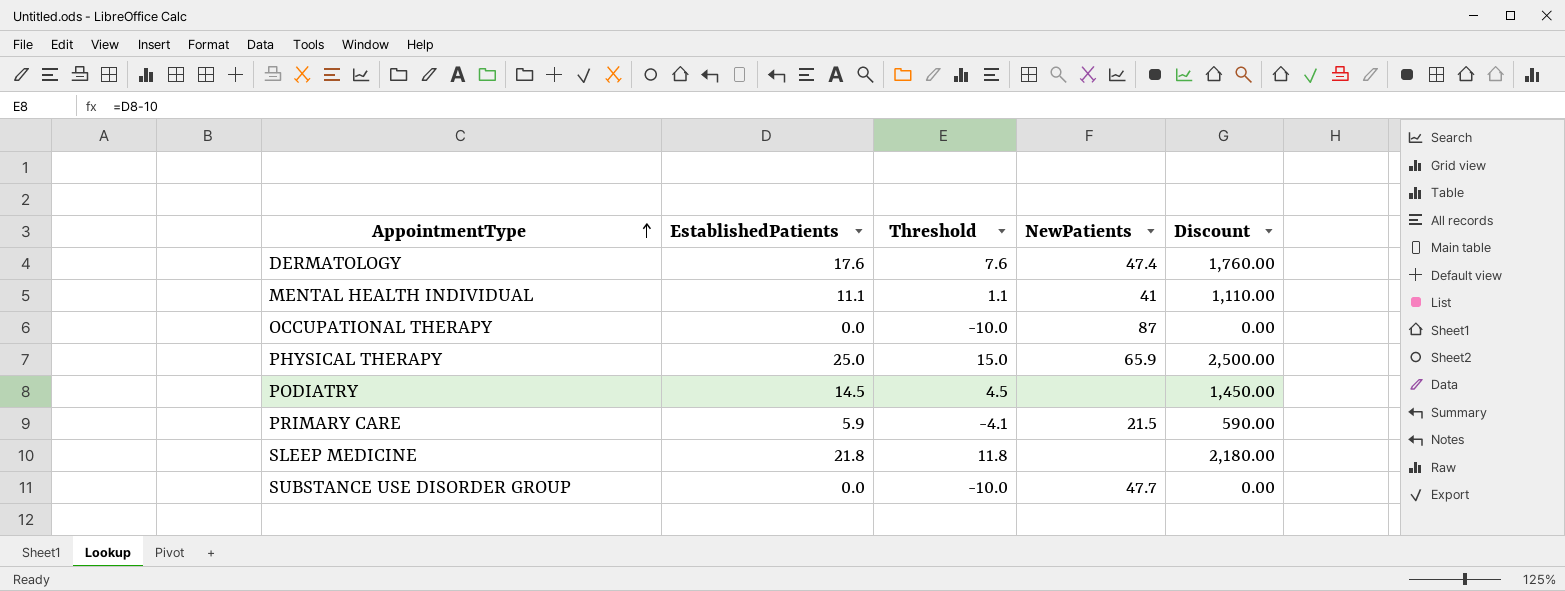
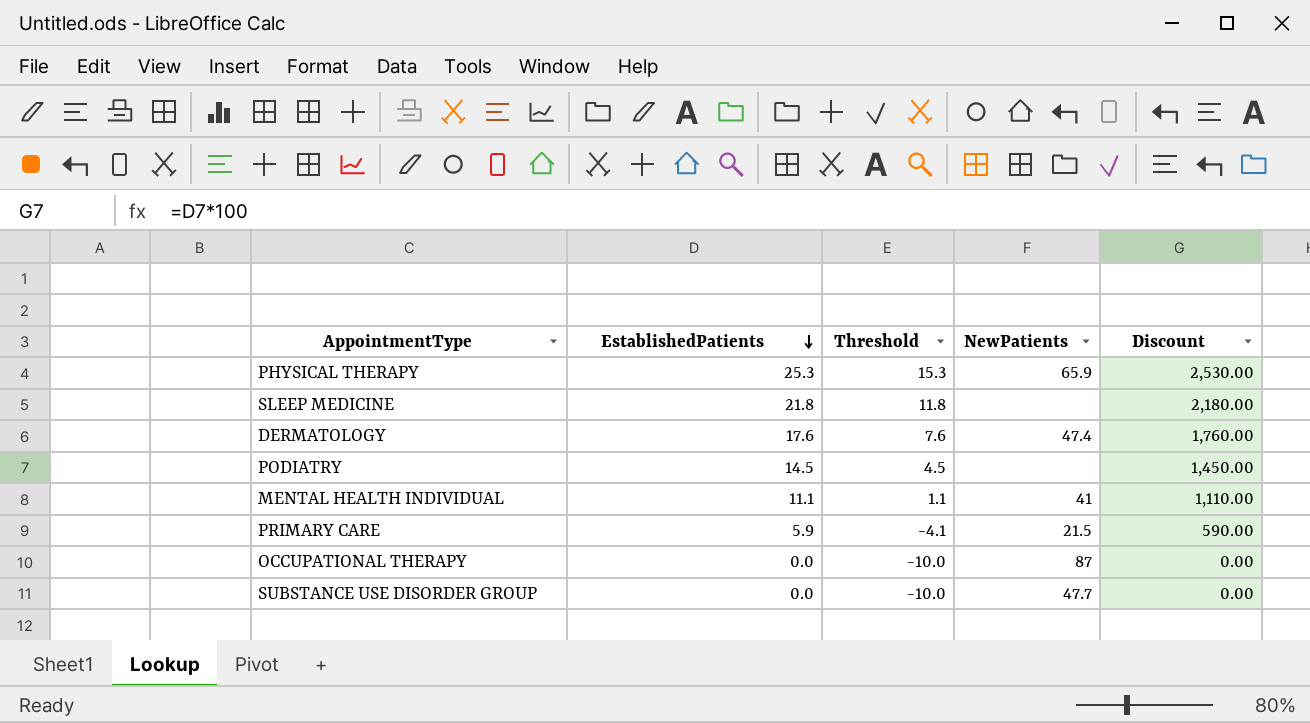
row order: AppointmentType ascending -> EstablishedPatients descending
PHYSICAL THERAPY | EstablishedPatients: 25.0 -> 25.3
PHYSICAL THERAPY | Threshold: 15.0 -> 15.3
PHYSICAL THERAPY | Discount: 2,500.00 -> 2,530.00

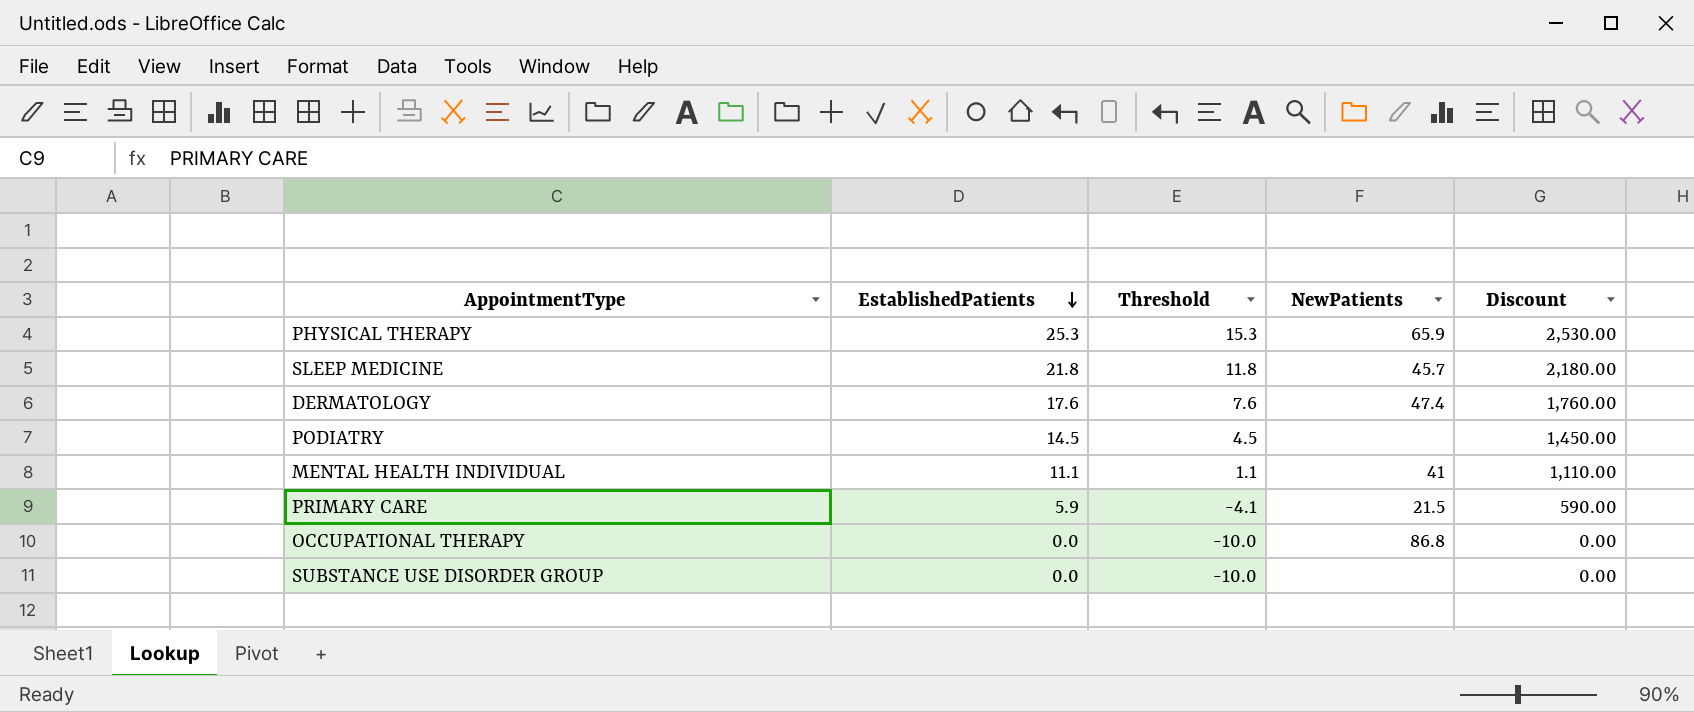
SLEEP MEDICINE | NewPatients: none -> 45.7
OCCUPATIONAL THERAPY | NewPatients: 87 -> 86.8
SUBSTANCE USE DISORDER GROUP | NewPatients: 47.7 -> none

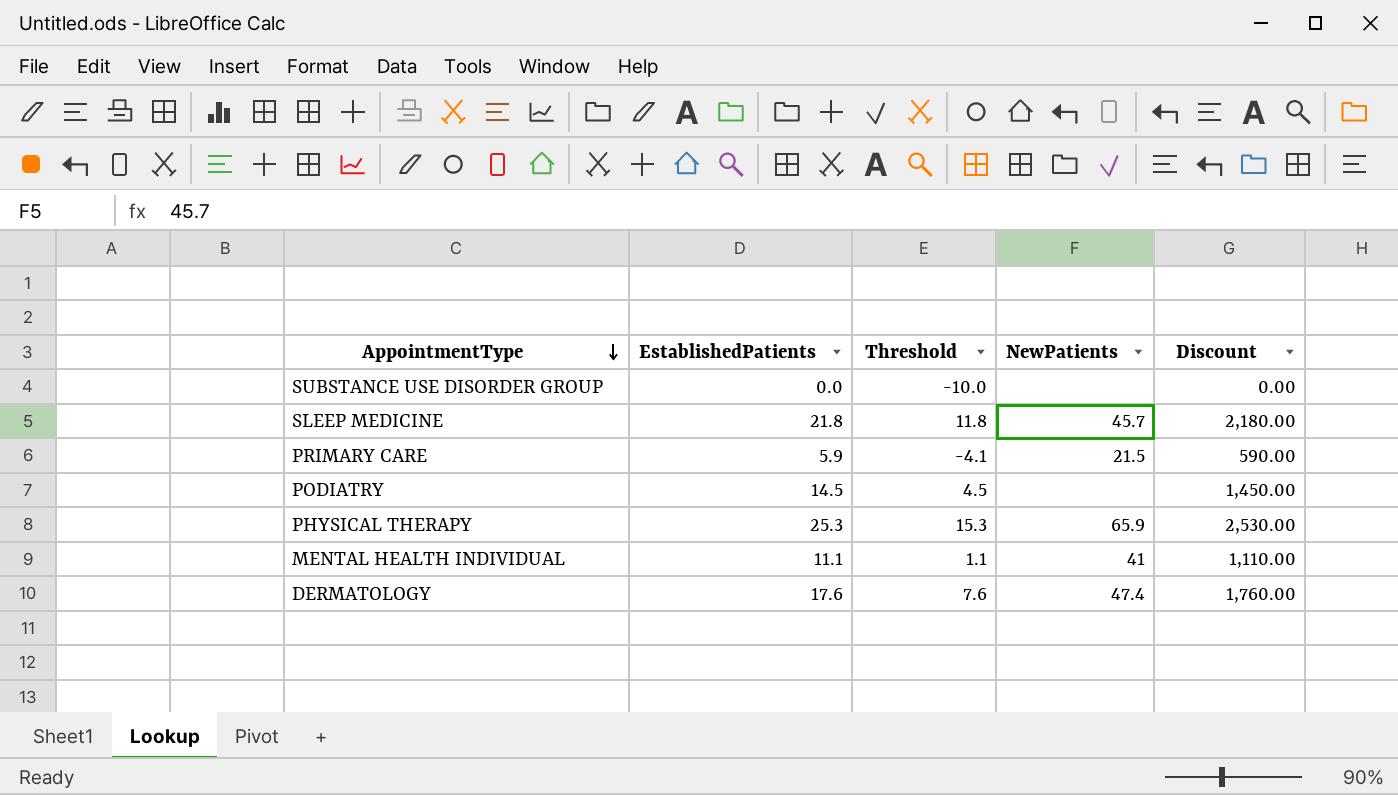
row order: EstablishedPatients descending -> AppointmentType descending
row OCCUPATIONAL THERAPY: 0.0 | -10.0 | 86.8 | 0.00 -> none

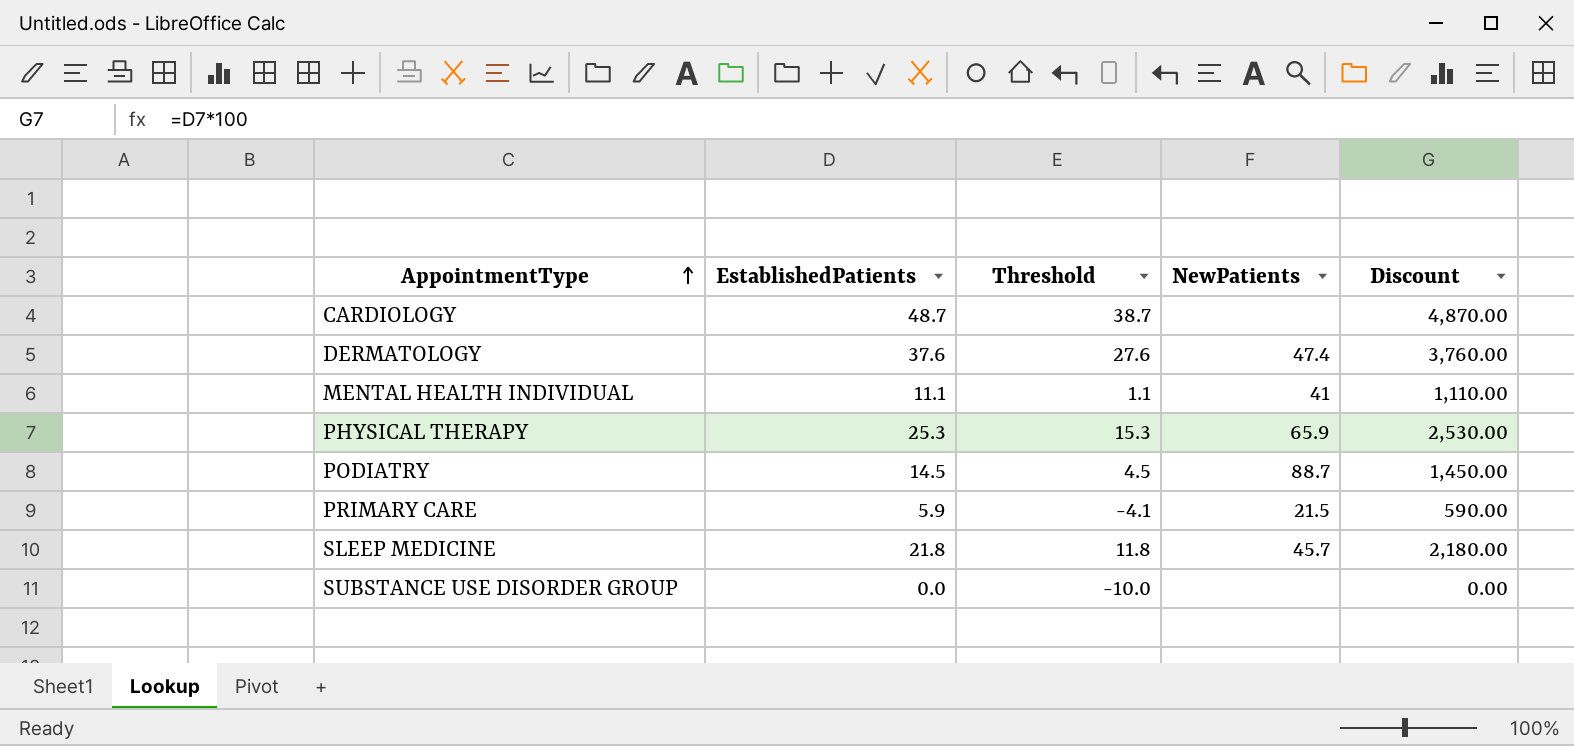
row order: AppointmentType descending -> AppointmentType ascending
row CARDIOLOGY: none -> 48.7 | 38.7 | none | 4,870.00
DERMATOLOGY | EstablishedPatients: 17.6 -> 37.6
DERMATOLOGY | Threshold: 7.6 -> 27.6
DERMATOLOGY | Discount: 1,760.00 -> 3,760.00
PODIATRY | NewPatients: none -> 88.7

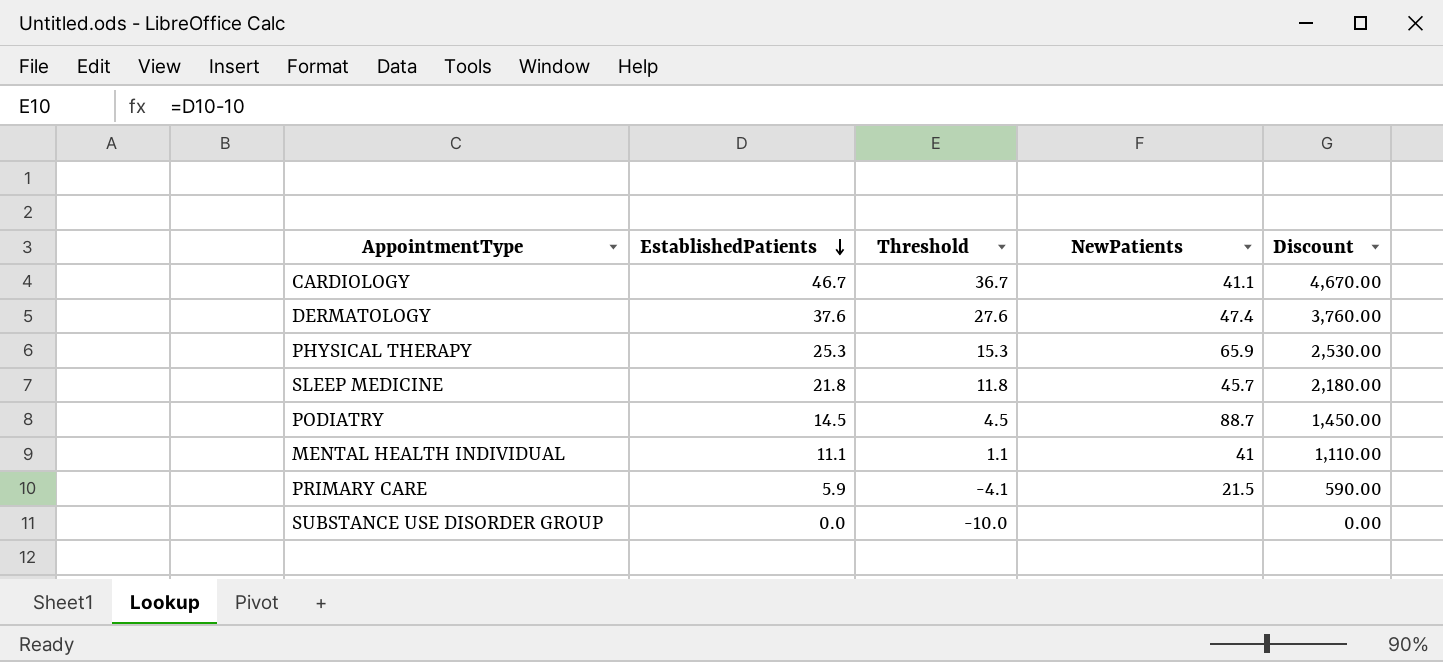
row order: AppointmentType ascending -> EstablishedPatients descending
CARDIOLOGY | EstablishedPatients: 48.7 -> 46.7
CARDIOLOGY | Threshold: 38.7 -> 36.7
CARDIOLOGY | NewPatients: none -> 41.1
CARDIOLOGY | Discount: 4,870.00 -> 4,670.00

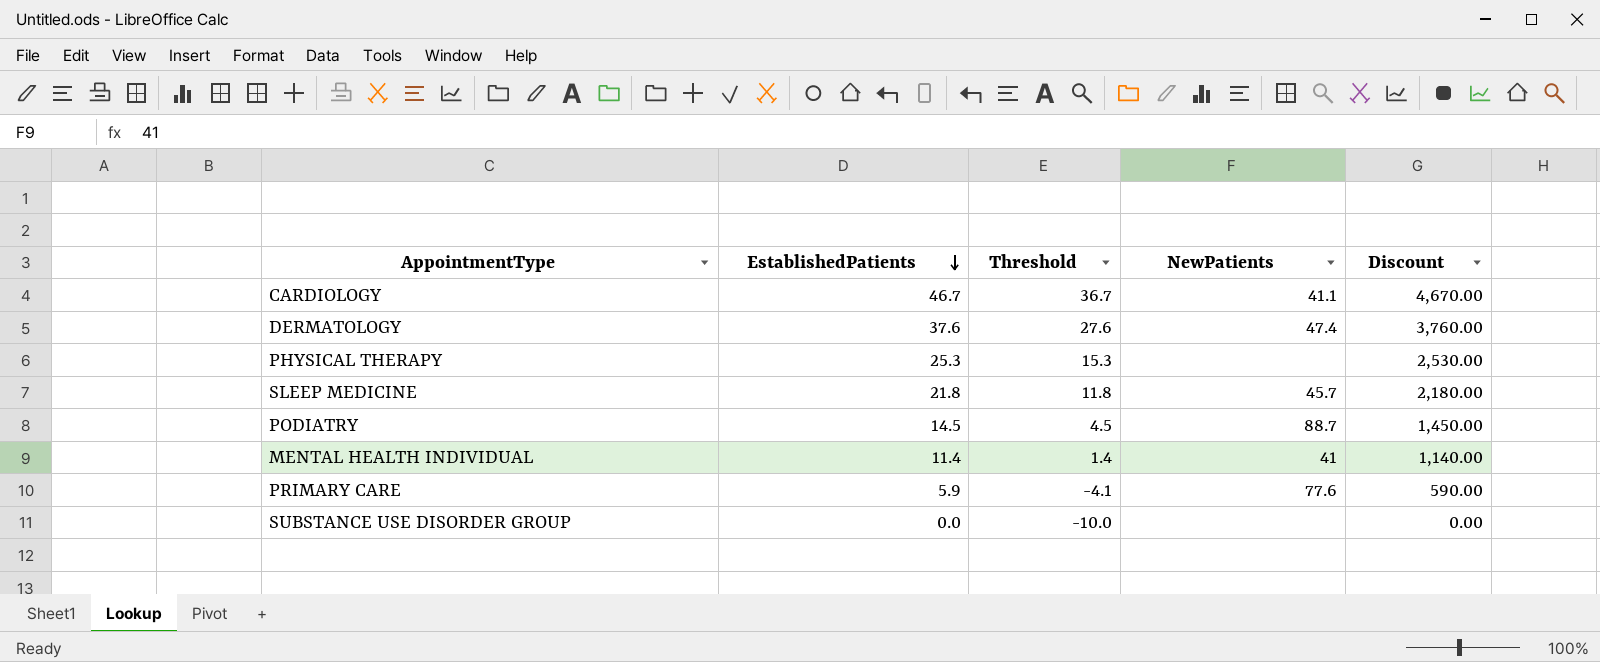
PHYSICAL THERAPY | NewPatients: 65.9 -> none
MENTAL HEALTH INDIVIDUAL | EstablishedPatients: 11.1 -> 11.4
MENTAL HEALTH INDIVIDUAL | Threshold: 1.1 -> 1.4
MENTAL HEALTH INDIVIDUAL | Discount: 1,110.00 -> 1,140.00
PRIMARY CARE | NewPatients: 21.5 -> 77.6

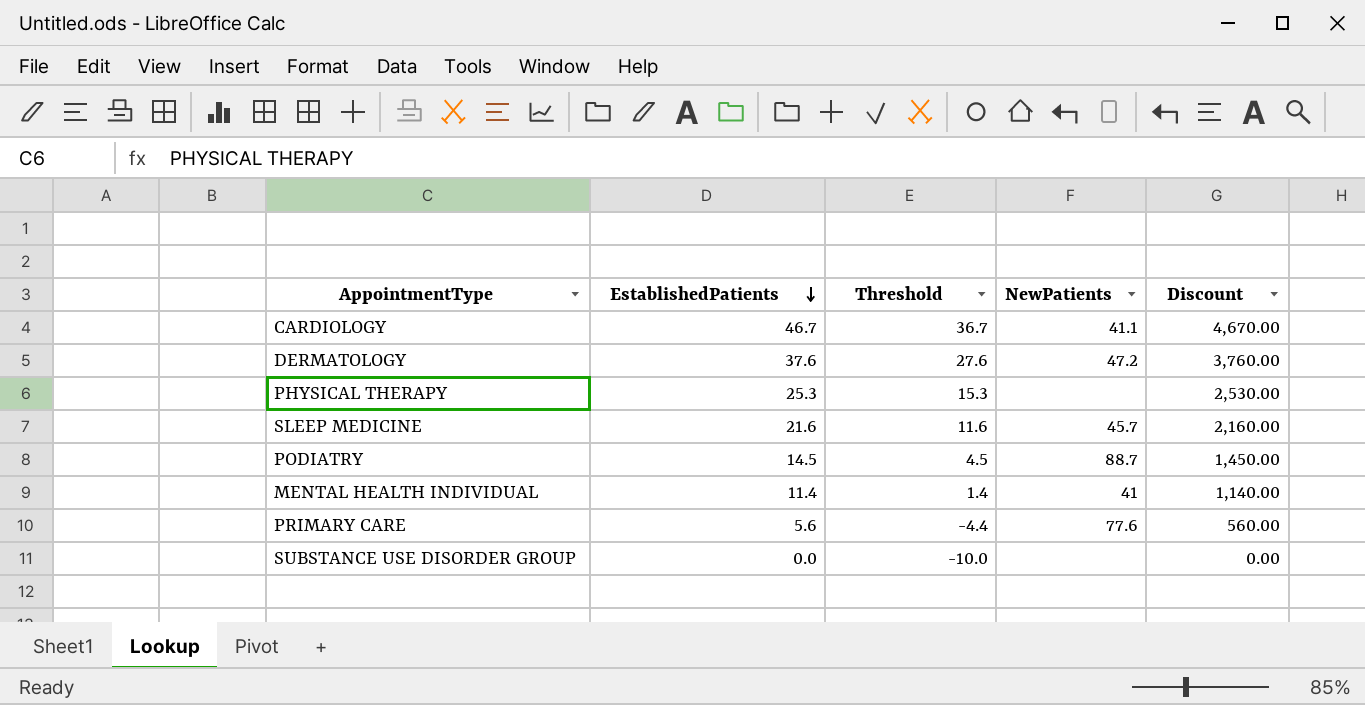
DERMATOLOGY | NewPatients: 47.4 -> 47.2
SLEEP MEDICINE | EstablishedPatients: 21.8 -> 21.6
SLEEP MEDICINE | Threshold: 11.8 -> 11.6
SLEEP MEDICINE | Discount: 2,180.00 -> 2,160.00
PRIMARY CARE | EstablishedPatients: 5.9 -> 5.6
PRIMARY CARE | Threshold: -4.1 -> -4.4
PRIMARY CARE | Discount: 590.00 -> 560.00

